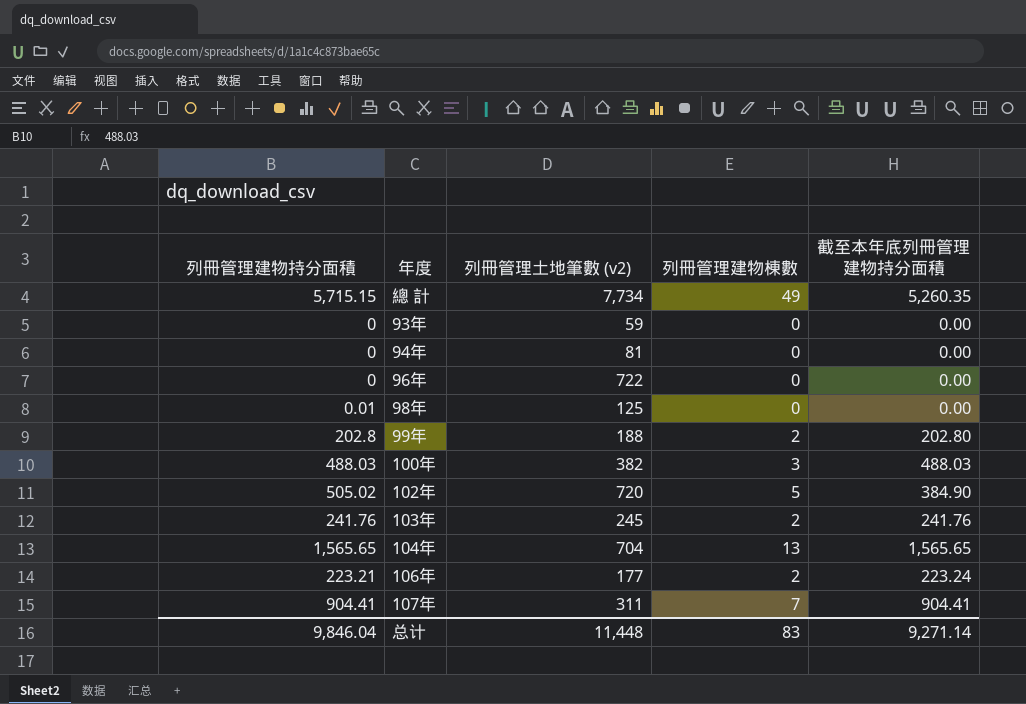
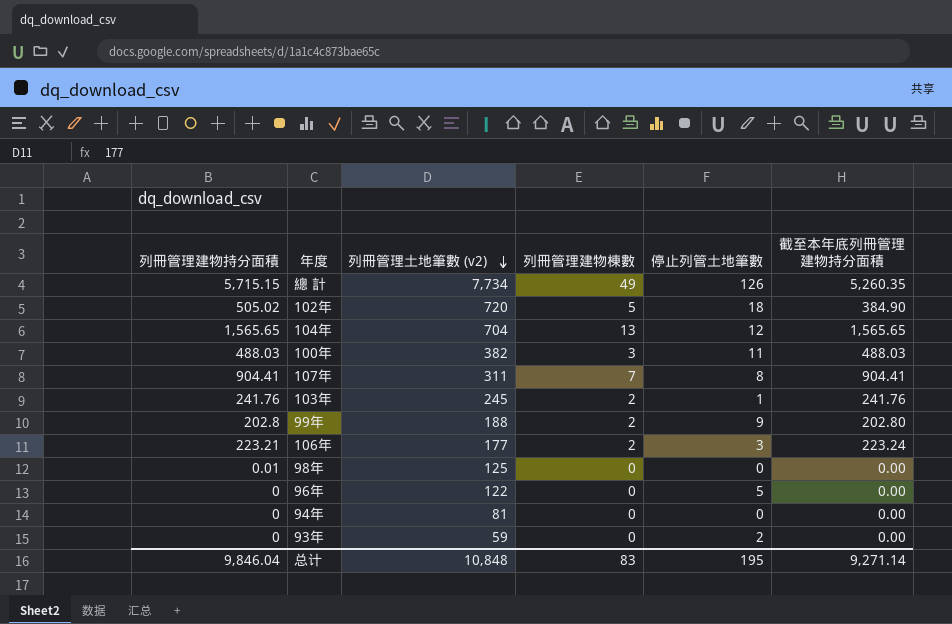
row order: none -> 列冊管理土地筆數 (v2) descending
column 停止列管土地筆數 | position: none -> 5
96年 | 列冊管理土地筆數 (v2): 722 -> 122
总计 | 列冊管理土地筆數 (v2): 11,448 -> 10,848

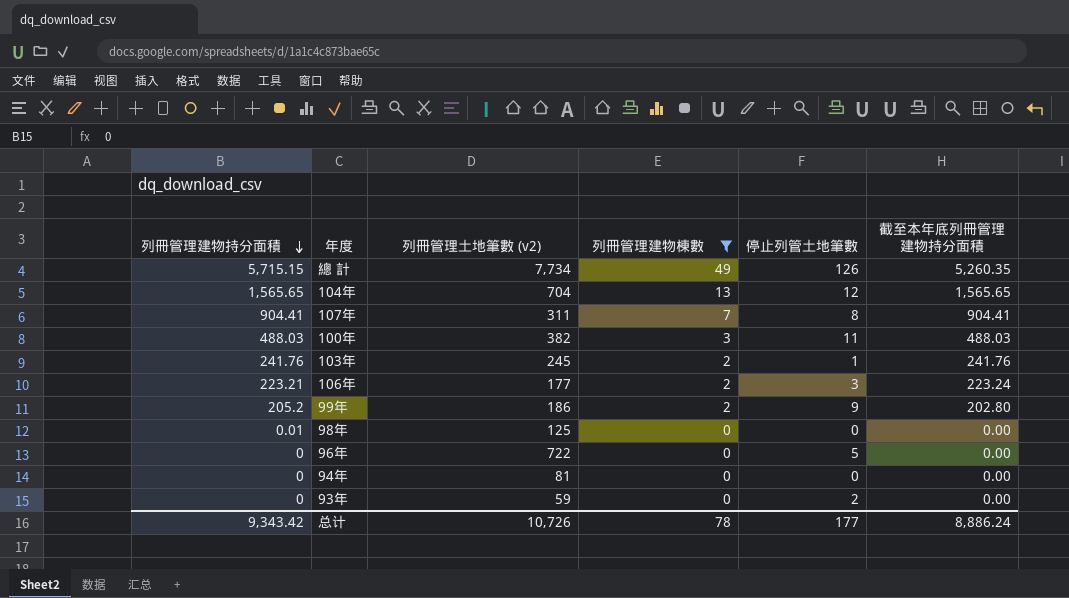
filter: none -> 列冊管理建物棟數 != 5
row order: 列冊管理土地筆數 (v2) descending -> 列冊管理建物持分面積 descending
99年 | 列冊管理建物持分面積: 202.8 -> 205.2
99年 | 列冊管理土地筆數 (v2): 188 -> 186
96年 | 列冊管理土地筆數 (v2): 122 -> 722
总计 | 列冊管理建物持分面積: 9,846.04 -> 9,343.42
总计 | 列冊管理土地筆數 (v2): 10,848 -> 10,726
总计 | 列冊管理建物棟數: 83 -> 78
总计 | 停止列管土地筆數: 195 -> 177
总计 | 截至本年底列冊管理建物持分面積: 9,271.14 -> 8,886.24

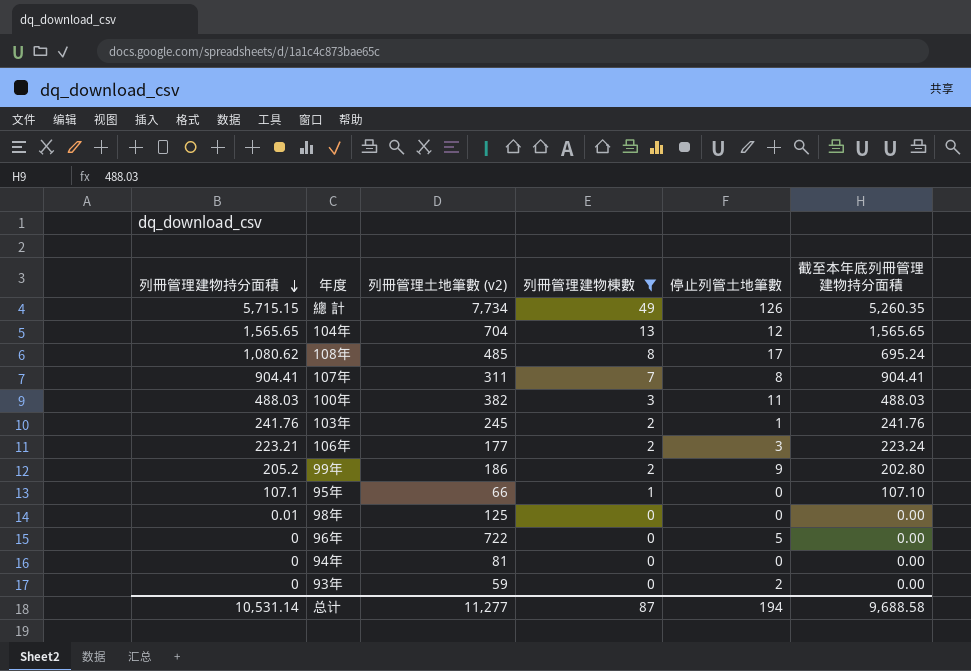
row 108年: none -> 1,080.62 | 485 | 8 | 17 | 695.24
row 95年: none -> 107.1 | 66 | 1 | 0 | 107.10
总计 | 列冊管理建物持分面積: 9,343.42 -> 10,531.14
总计 | 列冊管理土地筆數 (v2): 10,726 -> 11,277
总计 | 列冊管理建物棟數: 78 -> 87
总计 | 停止列管土地筆數: 177 -> 194
总计 | 截至本年底列冊管理建物持分面積: 8,886.24 -> 9,688.58

